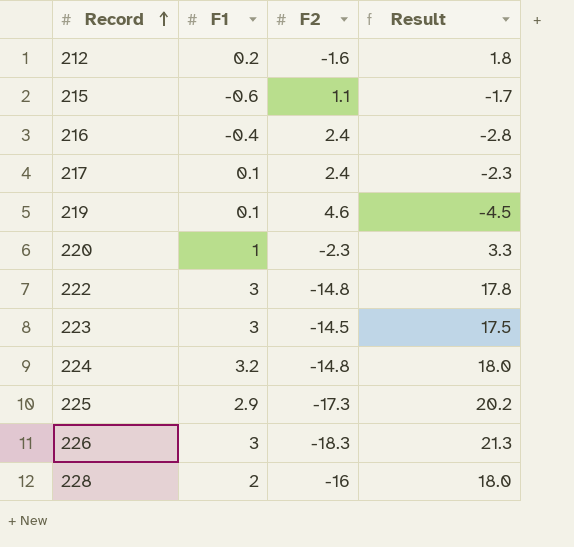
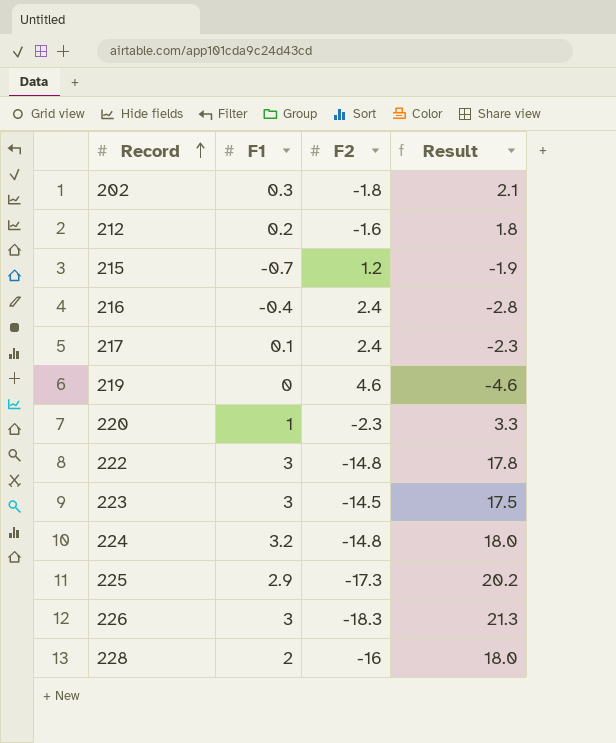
row 202: none -> 0.3 | -1.8 | 2.1
215 | F1: -0.6 -> -0.7
215 | F2: 1.1 -> 1.2
215 | Result: -1.7 -> -1.9
219 | F1: 0.1 -> 0
219 | Result: -4.5 -> -4.6

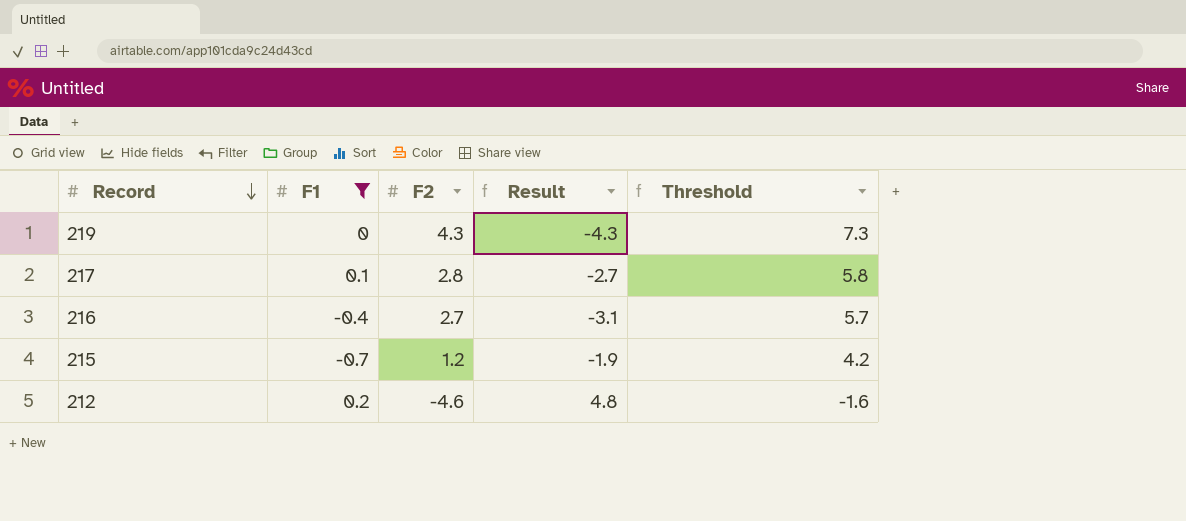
filter: none -> F1 <= 0.2
row order: Record ascending -> Record descending
column Threshold | formula: none -> [F2] + 3
219 | F2: 4.6 -> 4.3
219 | Result: -4.6 -> -4.3
217 | F2: 2.4 -> 2.8
217 | Result: -2.3 -> -2.7
216 | F2: 2.4 -> 2.7
216 | Result: -2.8 -> -3.1
212 | F2: -1.6 -> -4.6
212 | Result: 1.8 -> 4.8

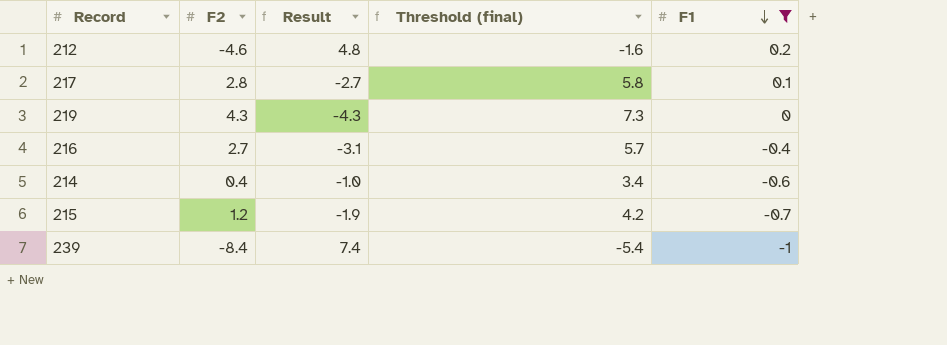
row order: Record descending -> F1 descending
column name: Threshold -> Threshold (final)
column F1 | position: 2 -> 5
row 214: none -> 0.4 | -1.0 | 3.4 | -0.6
row 239: none -> -8.4 | 7.4 | -5.4 | -1

